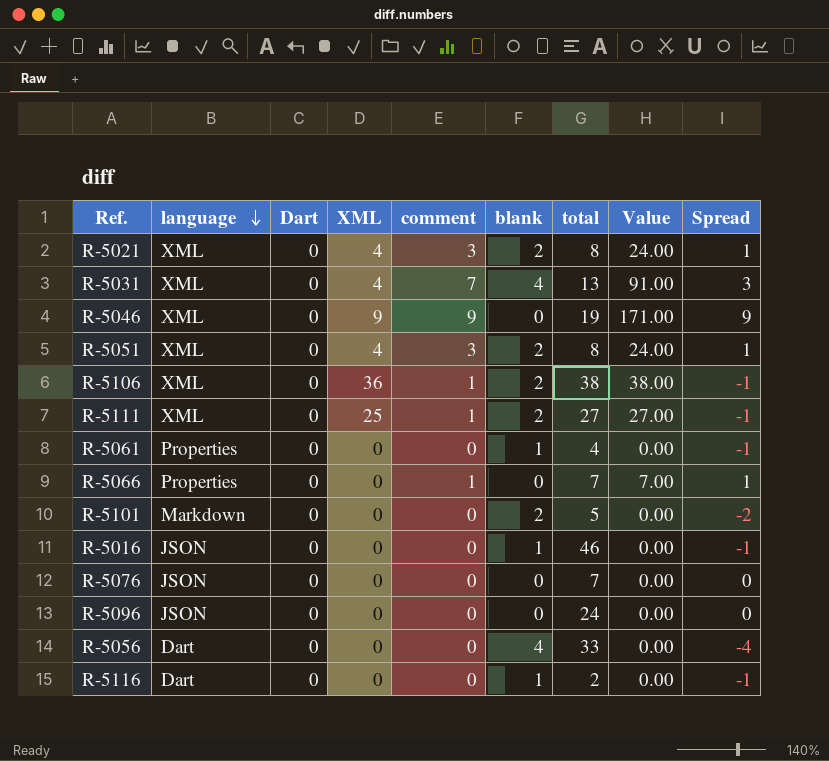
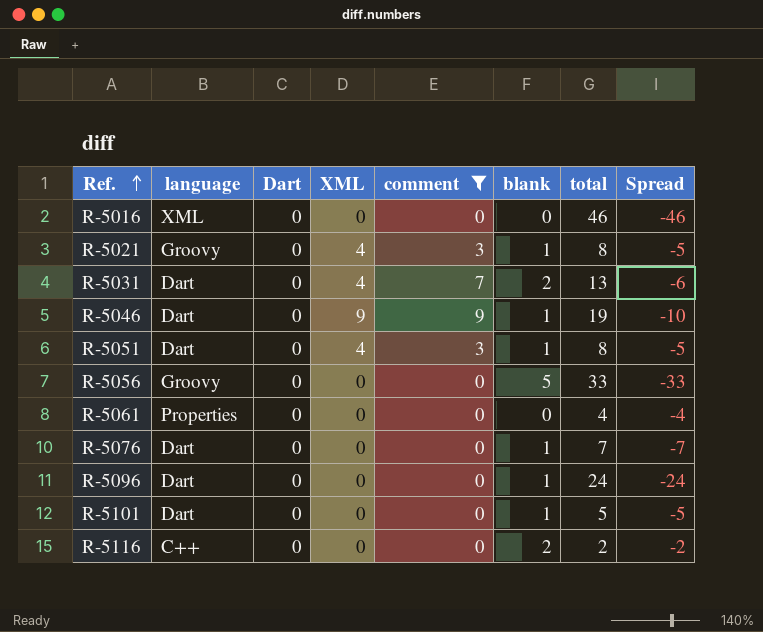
filter: none -> comment != 1
row order: language descending -> Ref. ascending
column Value | formula: [comment] * [total] -> none
column Spread | formula: [comment] - [blank] -> [comment] - [total]
R-5016 | language: JSON -> XML
R-5016 | blank: 1 -> 0
R-5021 | language: XML -> Groovy
R-5021 | blank: 2 -> 1
R-5031 | language: XML -> Dart
R-5031 | blank: 4 -> 2
R-5046 | language: XML -> Dart
R-5046 | blank: 0 -> 1
R-5051 | language: XML -> Dart
R-5051 | blank: 2 -> 1
R-5056 | language: Dart -> Groovy
R-5056 | blank: 4 -> 5
R-5061 | blank: 1 -> 0
R-5076 | language: JSON -> Dart
R-5076 | blank: 0 -> 1
R-5096 | language: JSON -> Dart
R-5096 | blank: 0 -> 1
R-5101 | language: Markdown -> Dart
R-5101 | blank: 2 -> 1
R-5116 | language: Dart -> C++
R-5116 | blank: 1 -> 2

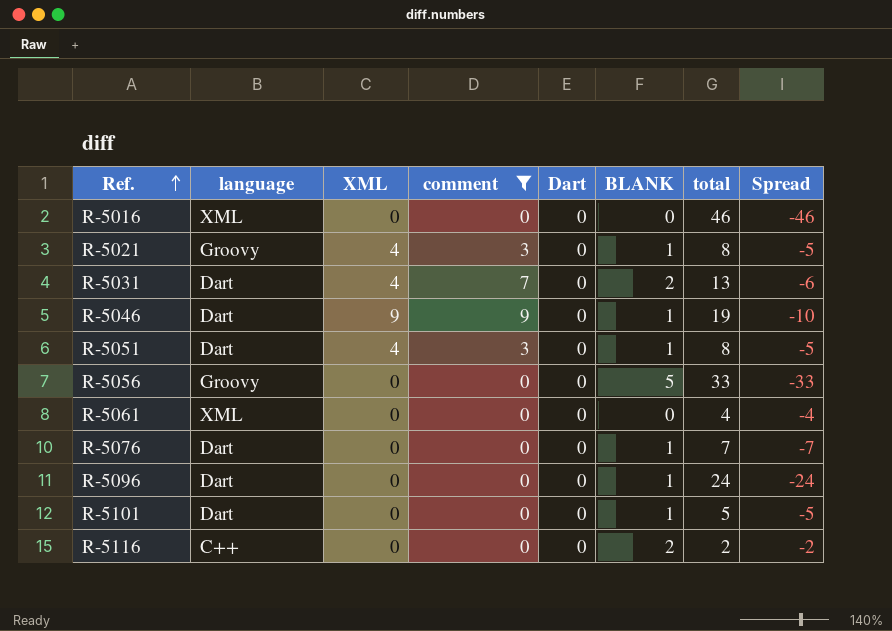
column Dart | position: 3 -> 5
column name: blank -> BLANK
R-5061 | language: Properties -> XML

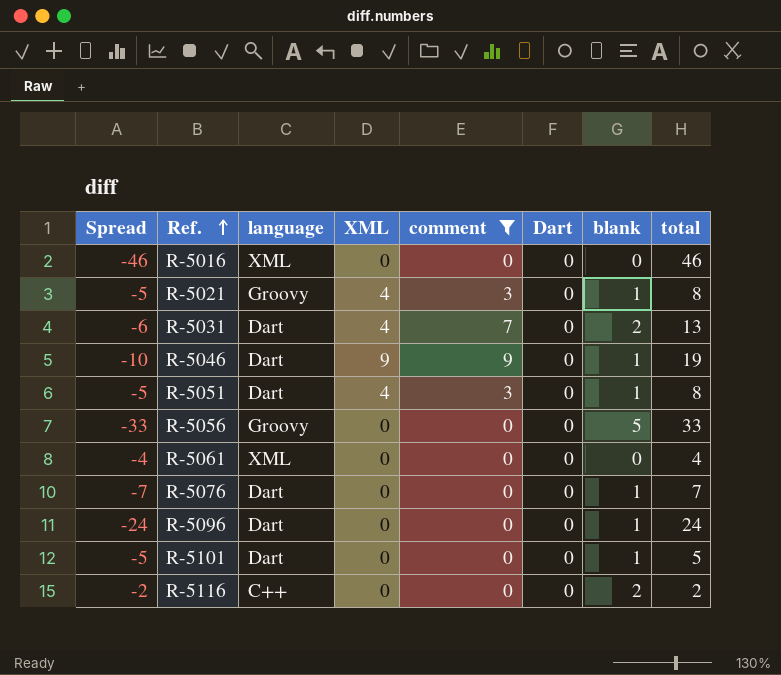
column Spread | position: 8 -> 1
column name: BLANK -> blank

